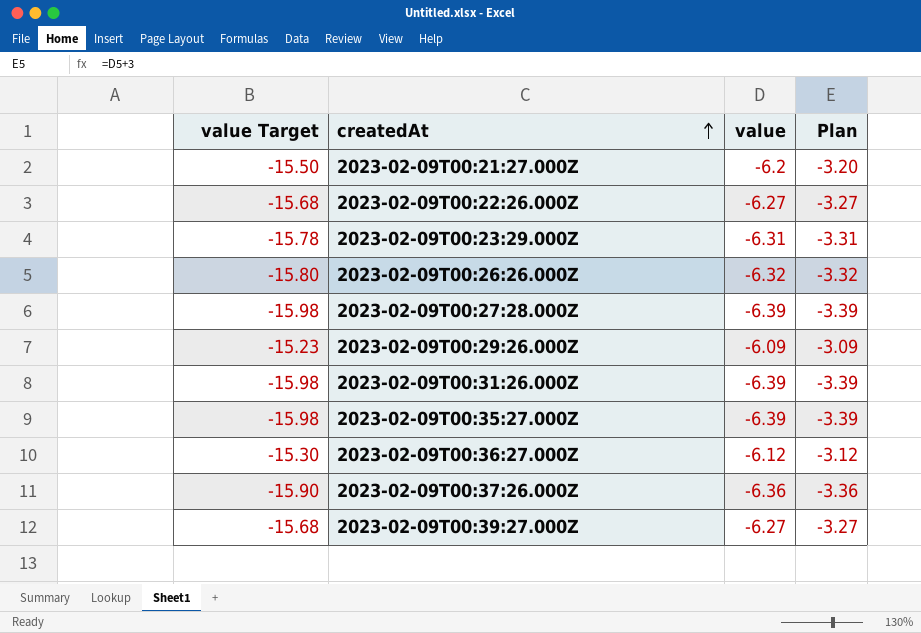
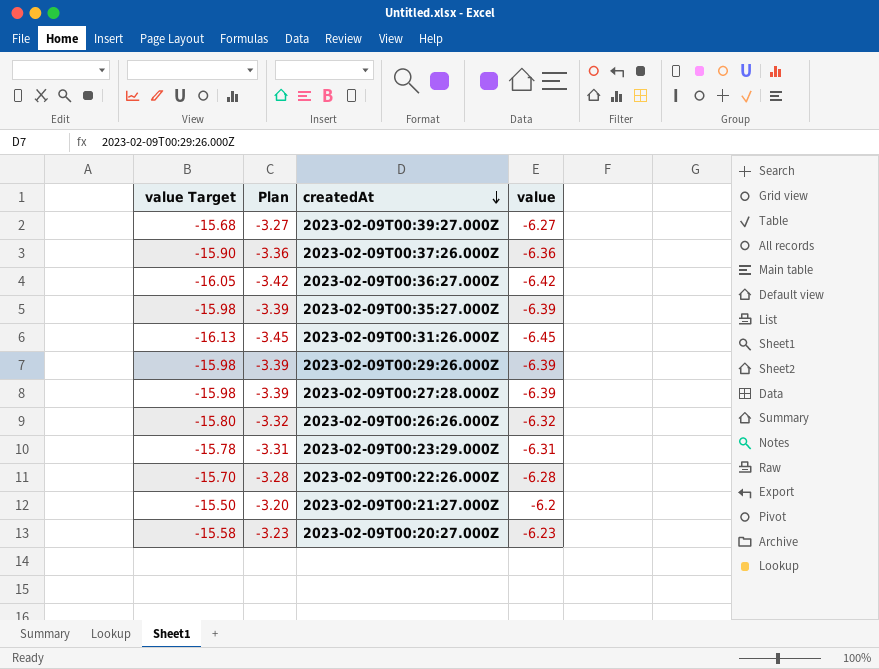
row order: createdAt ascending -> createdAt descending
column Plan | position: 4 -> 2
2023-02-09T00:36:27.000Z | value Target: -15.30 -> -16.05
2023-02-09T00:36:27.000Z | Plan: -3.12 -> -3.42
2023-02-09T00:36:27.000Z | value: -6.12 -> -6.42
2023-02-09T00:31:26.000Z | value Target: -15.98 -> -16.13
2023-02-09T00:31:26.000Z | Plan: -3.39 -> -3.45
2023-02-09T00:31:26.000Z | value: -6.39 -> -6.45
2023-02-09T00:29:26.000Z | value Target: -15.23 -> -15.98
2023-02-09T00:29:26.000Z | Plan: -3.09 -> -3.39
2023-02-09T00:29:26.000Z | value: -6.09 -> -6.39
2023-02-09T00:22:26.000Z | value Target: -15.68 -> -15.70
2023-02-09T00:22:26.000Z | Plan: -3.27 -> -3.28
2023-02-09T00:22:26.000Z | value: -6.27 -> -6.28
row 2023-02-09T00:20:27.000Z: none -> -15.58 | -3.23 | -6.23

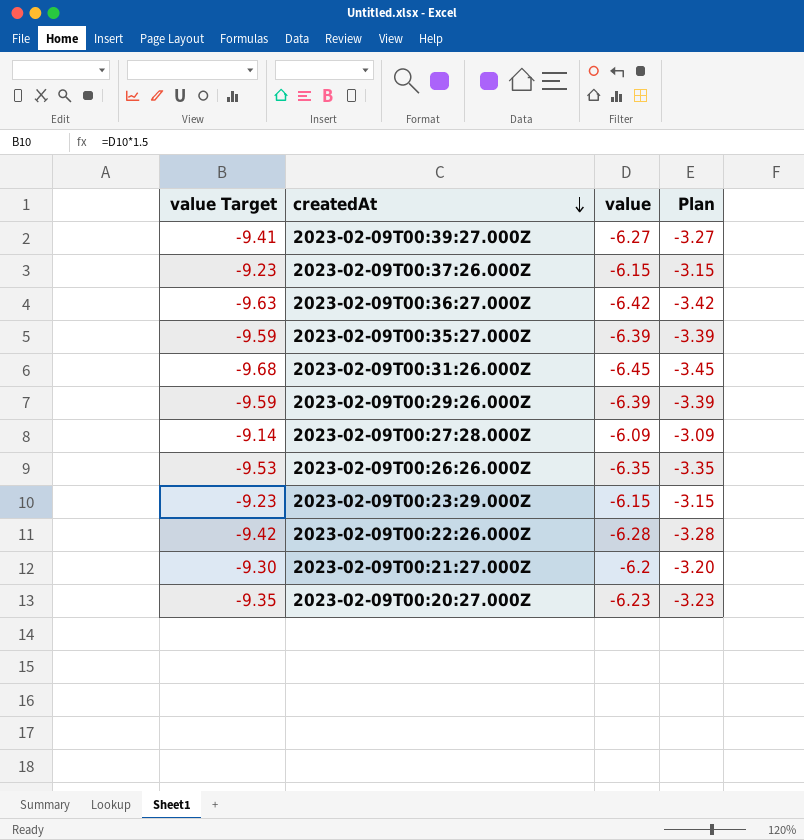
column value Target | formula: [value] * 2.5 -> [value] * 1.5
column Plan | position: 2 -> 4
2023-02-09T00:37:26.000Z | value: -6.36 -> -6.15
2023-02-09T00:37:26.000Z | Plan: -3.36 -> -3.15
2023-02-09T00:27:28.000Z | value: -6.39 -> -6.09
2023-02-09T00:27:28.000Z | Plan: -3.39 -> -3.09
2023-02-09T00:26:26.000Z | value: -6.32 -> -6.35
2023-02-09T00:26:26.000Z | Plan: -3.32 -> -3.35
2023-02-09T00:23:29.000Z | value: -6.31 -> -6.15
2023-02-09T00:23:29.000Z | Plan: -3.31 -> -3.15

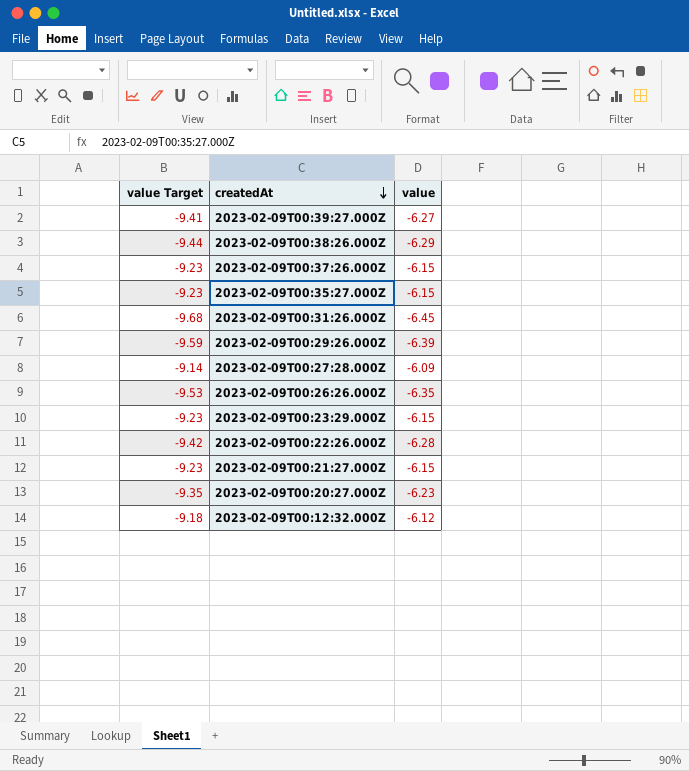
column Plan | formula: [value] + 3 -> none
row 2023-02-09T00:36:27.000Z: -9.63 | -6.42 | -3.42 -> none
row 2023-02-09T00:38:26.000Z: none -> -9.44 | -6.29
2023-02-09T00:35:27.000Z | value Target: -9.59 -> -9.23
2023-02-09T00:35:27.000Z | value: -6.39 -> -6.15
2023-02-09T00:21:27.000Z | value Target: -9.30 -> -9.23
2023-02-09T00:21:27.000Z | value: -6.2 -> -6.15
row 2023-02-09T00:12:32.000Z: none -> -9.18 | -6.12

